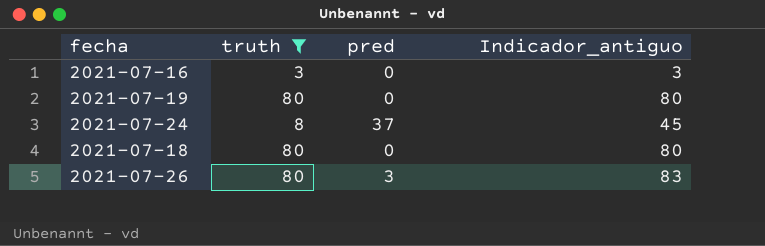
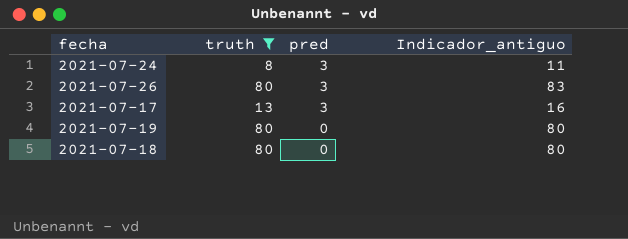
row order: none -> pred descending
row 2021-07-16: 3 | 0 | 3 -> none
2021-07-24 | pred: 37 -> 3
2021-07-24 | Indicador_antiguo: 45 -> 11
row 2021-07-17: none -> 13 | 3 | 16

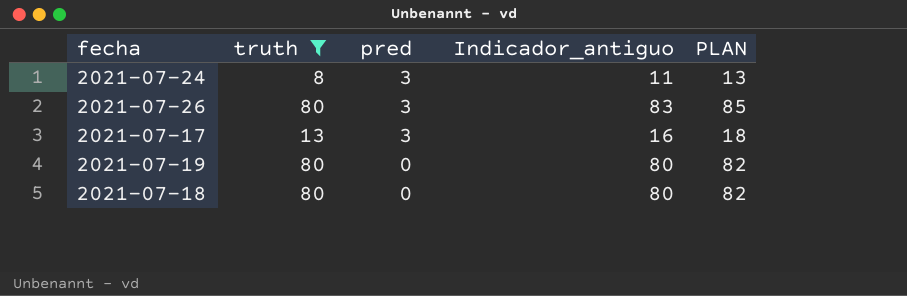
column PLAN | formula: none -> [Indicador_antiguo] + 2

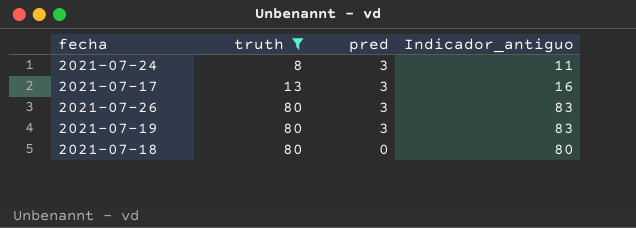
row order: pred descending -> truth ascending
column PLAN | formula: [Indicador_antiguo] + 2 -> none
2021-07-19 | pred: 0 -> 3
2021-07-19 | Indicador_antiguo: 80 -> 83

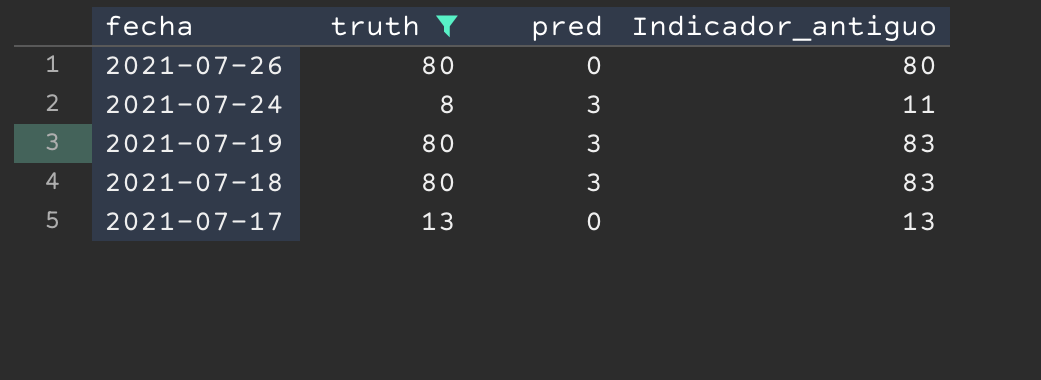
row order: truth ascending -> fecha descending
2021-07-26 | pred: 3 -> 0
2021-07-26 | Indicador_antiguo: 83 -> 80
2021-07-18 | pred: 0 -> 3
2021-07-18 | Indicador_antiguo: 80 -> 83
2021-07-17 | pred: 3 -> 0
2021-07-17 | Indicador_antiguo: 16 -> 13

